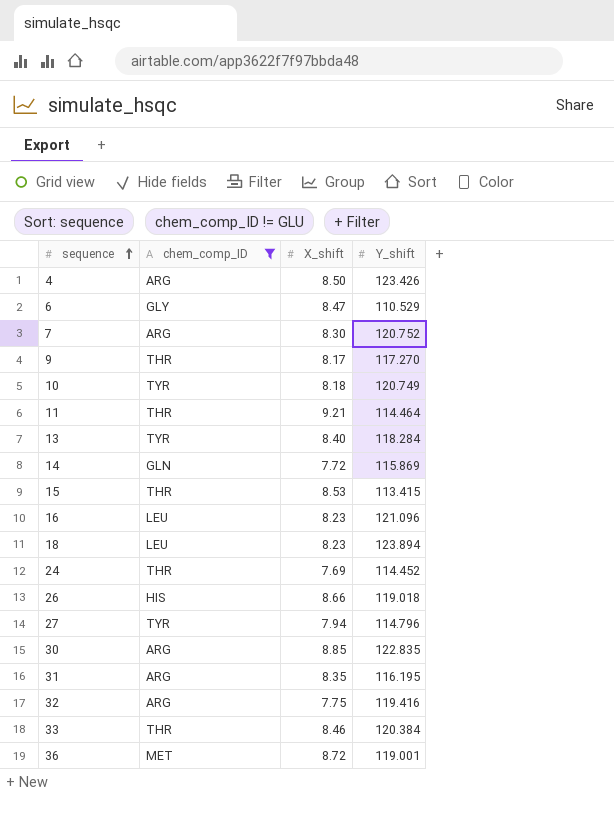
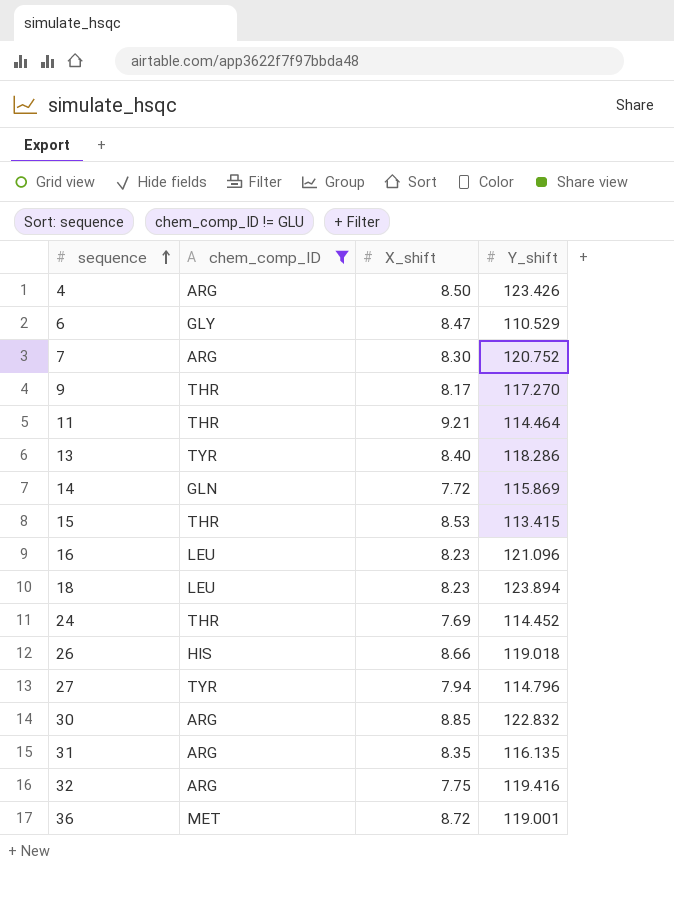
row 10: TYR | 8.18 | 120.749 -> none
row 33: THR | 8.46 | 120.384 -> none
13 | Y_shift: 118.284 -> 118.286
30 | Y_shift: 122.835 -> 122.832
31 | Y_shift: 116.195 -> 116.135

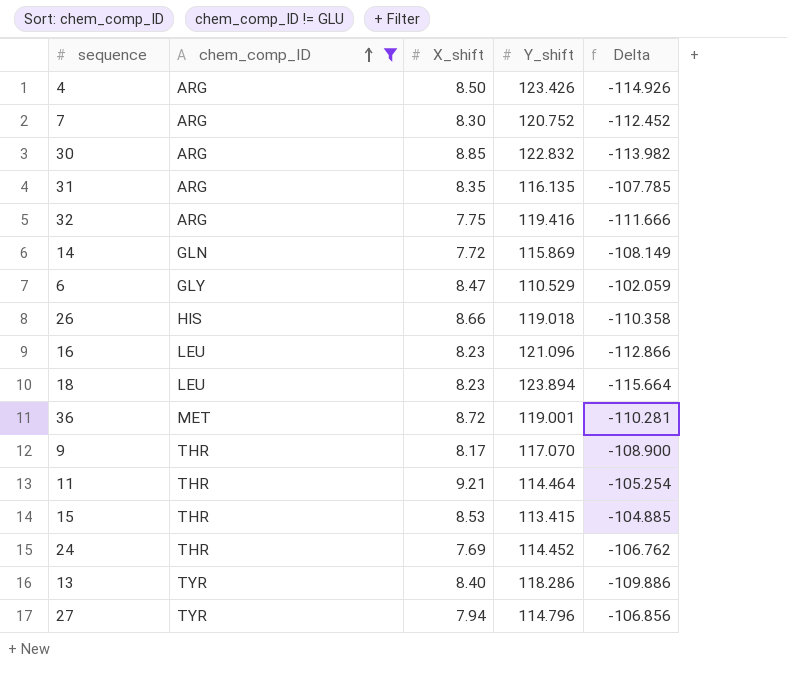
row order: sequence ascending -> chem_comp_ID ascending
column Delta | formula: none -> [X_shift] - [Y_shift]
9 | Y_shift: 117.270 -> 117.070

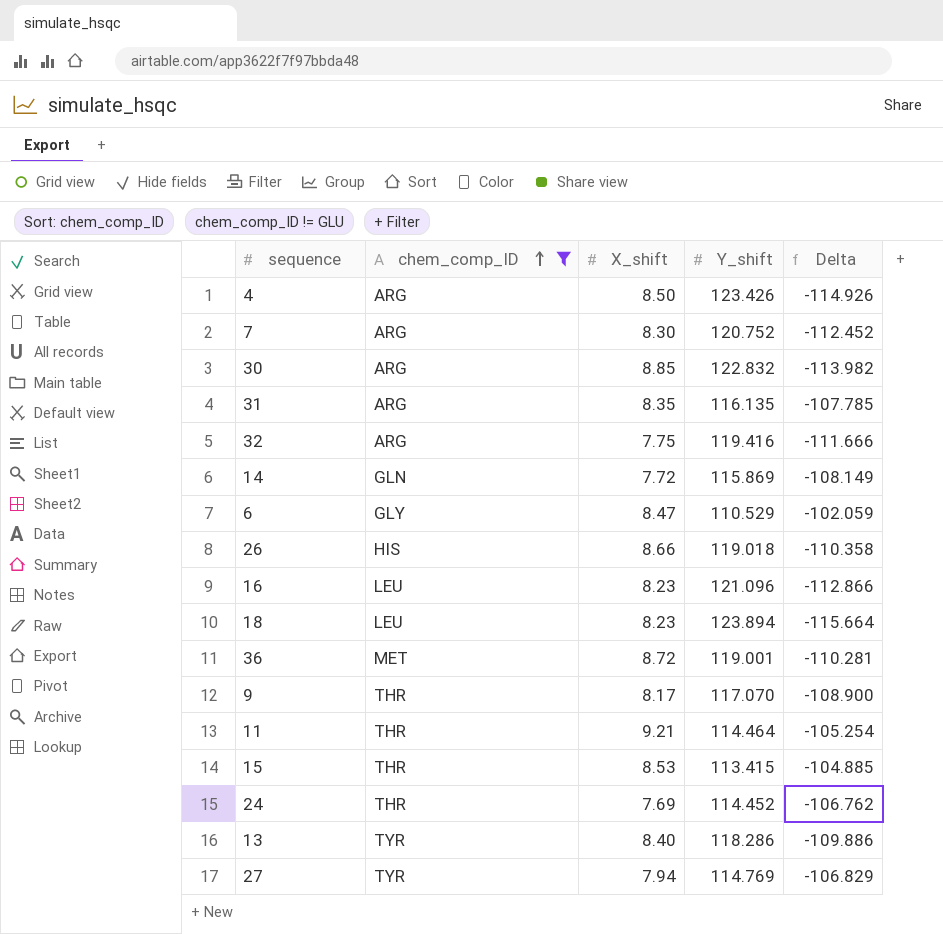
27 | Y_shift: 114.796 -> 114.769
27 | Delta: -106.856 -> -106.829

